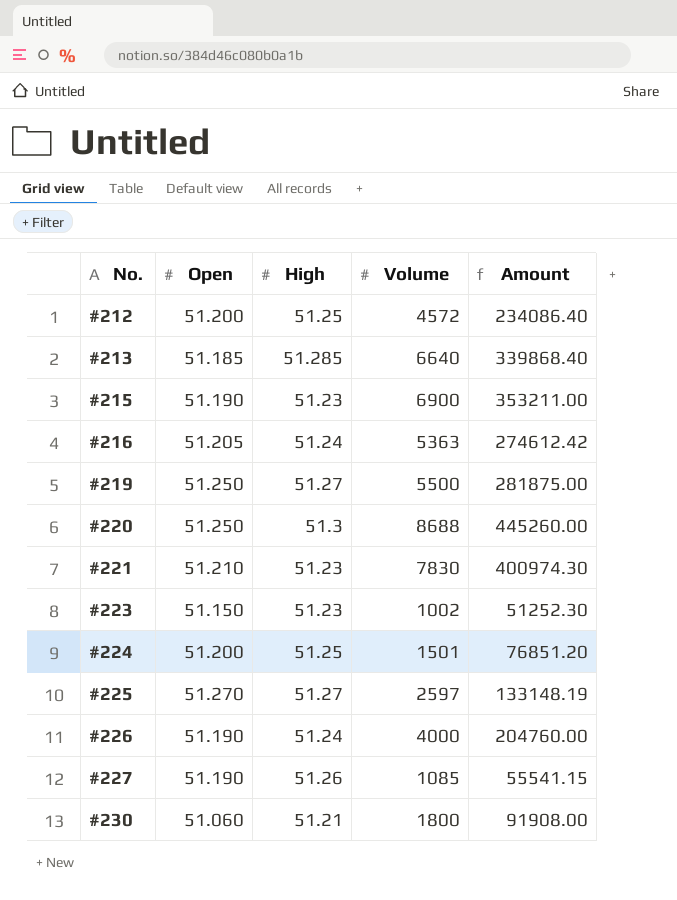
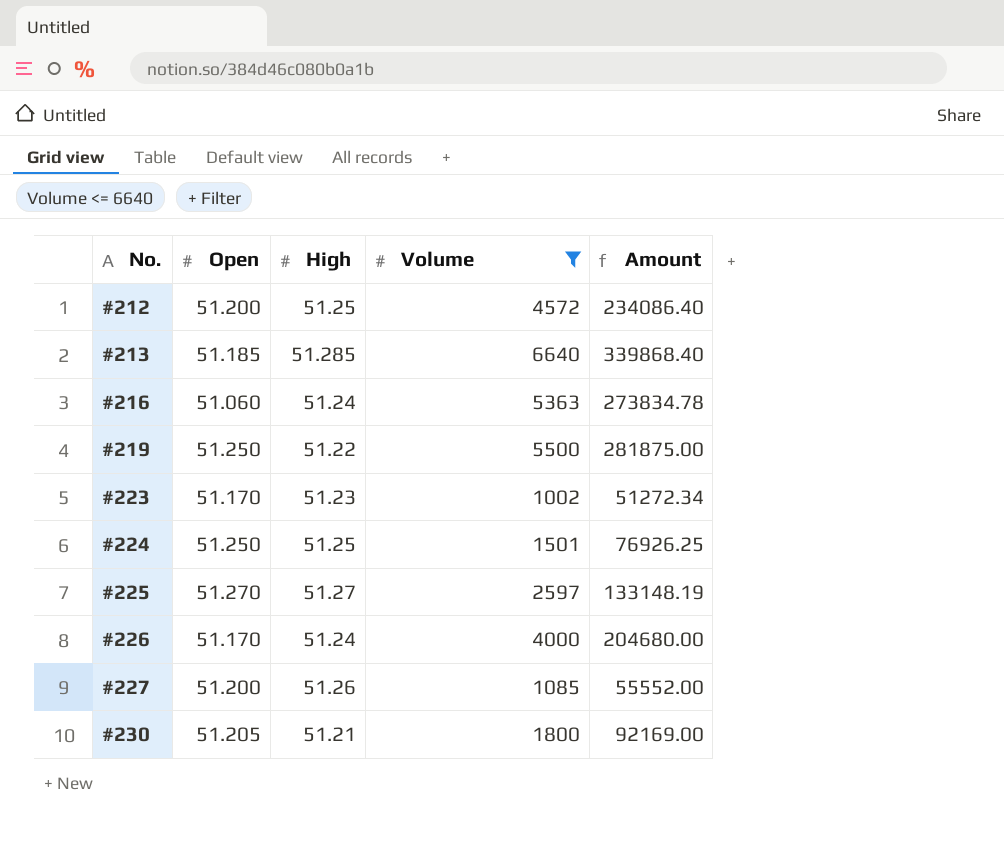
filter: none -> Volume <= 6640
#216 | Open: 51.205 -> 51.060
#216 | Amount: 274612.42 -> 273834.78
#219 | High: 51.27 -> 51.22
#223 | Open: 51.150 -> 51.170
#223 | Amount: 51252.30 -> 51272.34
#224 | Open: 51.200 -> 51.250
#224 | Amount: 76851.20 -> 76926.25
#226 | Open: 51.190 -> 51.170
#226 | Amount: 204760.00 -> 204680.00
#227 | Open: 51.190 -> 51.200
#227 | Amount: 55541.15 -> 55552.00
#230 | Open: 51.060 -> 51.205
#230 | Amount: 91908.00 -> 92169.00

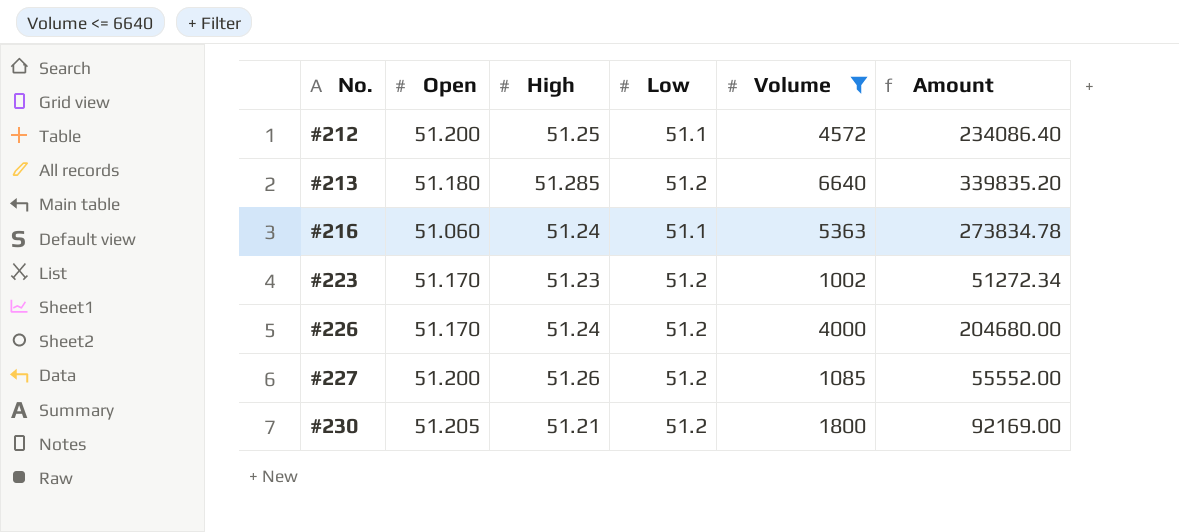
column Low | position: none -> 4
row #219: 51.250 | 51.22 | 5500 | 281875.00 -> none
row #224: 51.250 | 51.25 | 1501 | 76926.25 -> none
row #225: 51.270 | 51.27 | 2597 | 133148.19 -> none
#213 | Open: 51.185 -> 51.180
#213 | Amount: 339868.40 -> 339835.20

